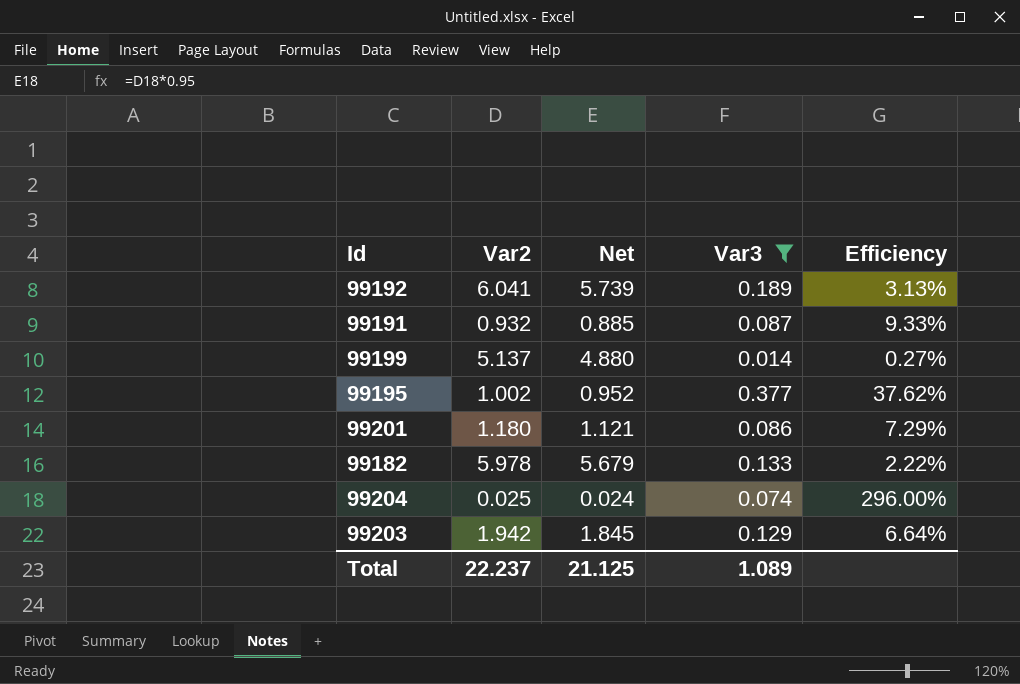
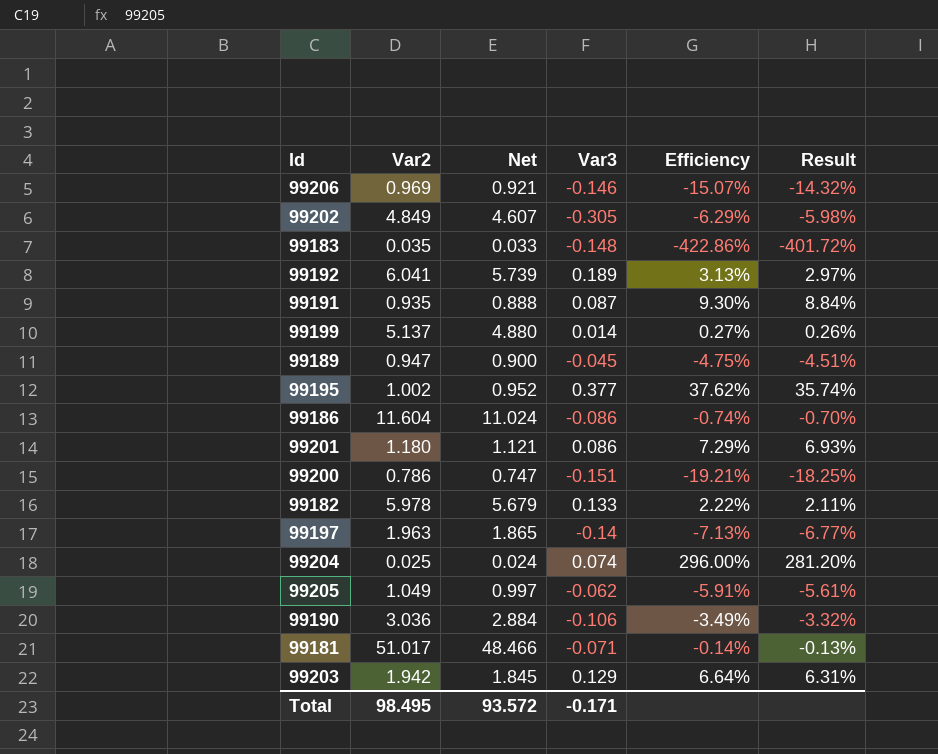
filter: Var3 >= 0.014 -> none
column Result | formula: none -> [Efficiency] * 0.95
99191 | Var2: 0.932 -> 0.935
99191 | Net: 0.885 -> 0.888
99191 | Efficiency: 9.33% -> 9.30%
Total | Var2: 22.237 -> 98.495
Total | Net: 21.125 -> 93.572
Total | Var3: 1.089 -> -0.171

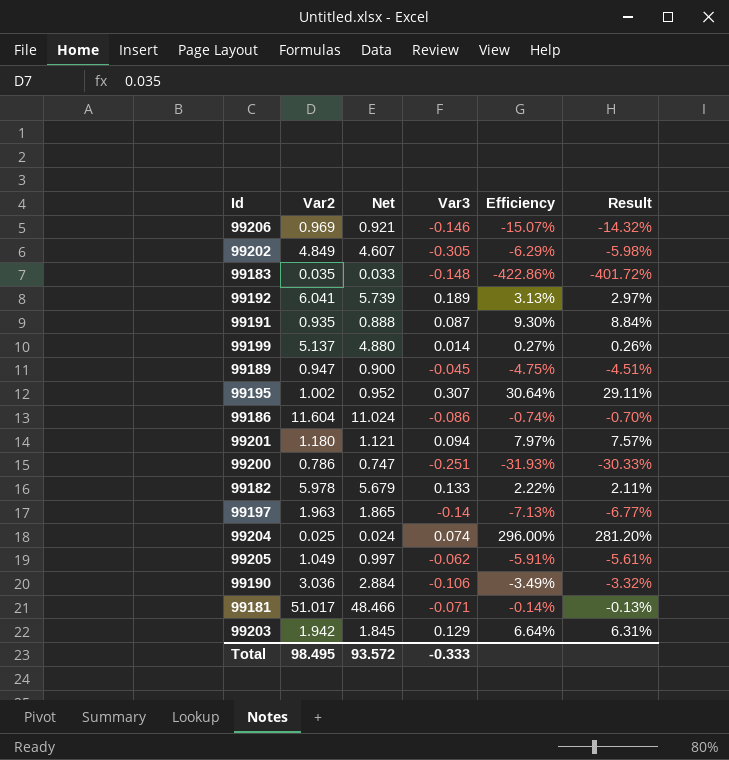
99195 | Var3: 0.377 -> 0.307
99195 | Efficiency: 37.62% -> 30.64%
99195 | Result: 35.74% -> 29.11%
99201 | Var3: 0.086 -> 0.094
99201 | Efficiency: 7.29% -> 7.97%
99201 | Result: 6.93% -> 7.57%
99200 | Var3: -0.151 -> -0.251
99200 | Efficiency: -19.21% -> -31.93%
99200 | Result: -18.25% -> -30.33%
Total | Var3: -0.171 -> -0.333

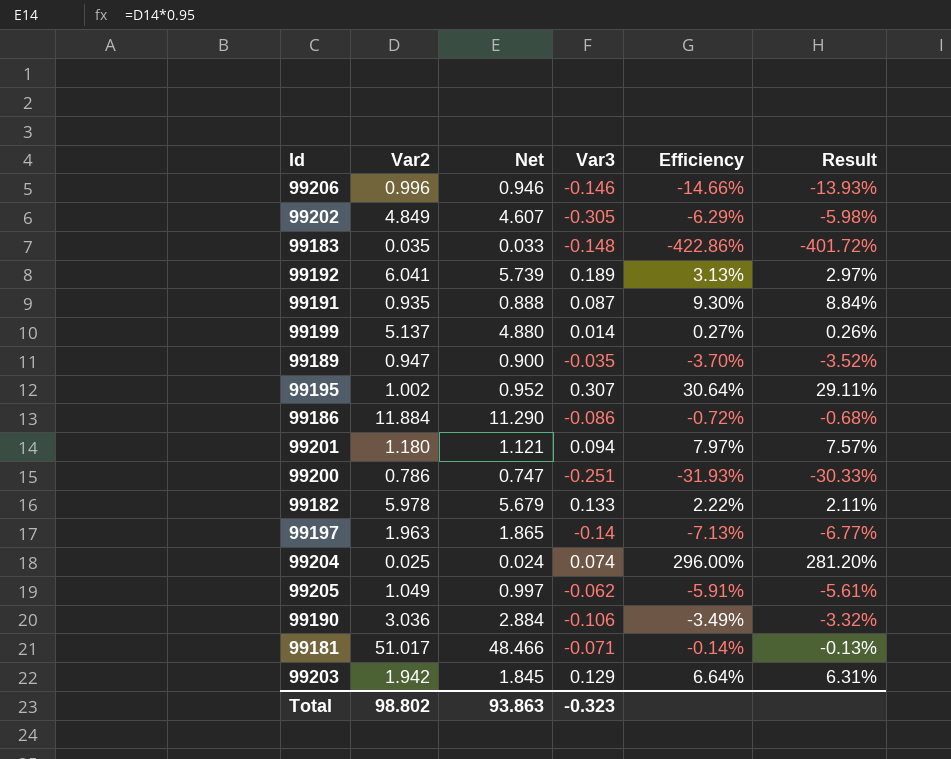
99206 | Var2: 0.969 -> 0.996
99206 | Net: 0.921 -> 0.946
99206 | Efficiency: -15.07% -> -14.66%
99206 | Result: -14.32% -> -13.93%
99189 | Var3: -0.045 -> -0.035
99189 | Efficiency: -4.75% -> -3.70%
99189 | Result: -4.51% -> -3.52%
99186 | Var2: 11.604 -> 11.884
99186 | Net: 11.024 -> 11.290
99186 | Efficiency: -0.74% -> -0.72%
99186 | Result: -0.70% -> -0.68%
Total | Var2: 98.495 -> 98.802
Total | Net: 93.572 -> 93.863
Total | Var3: -0.333 -> -0.323

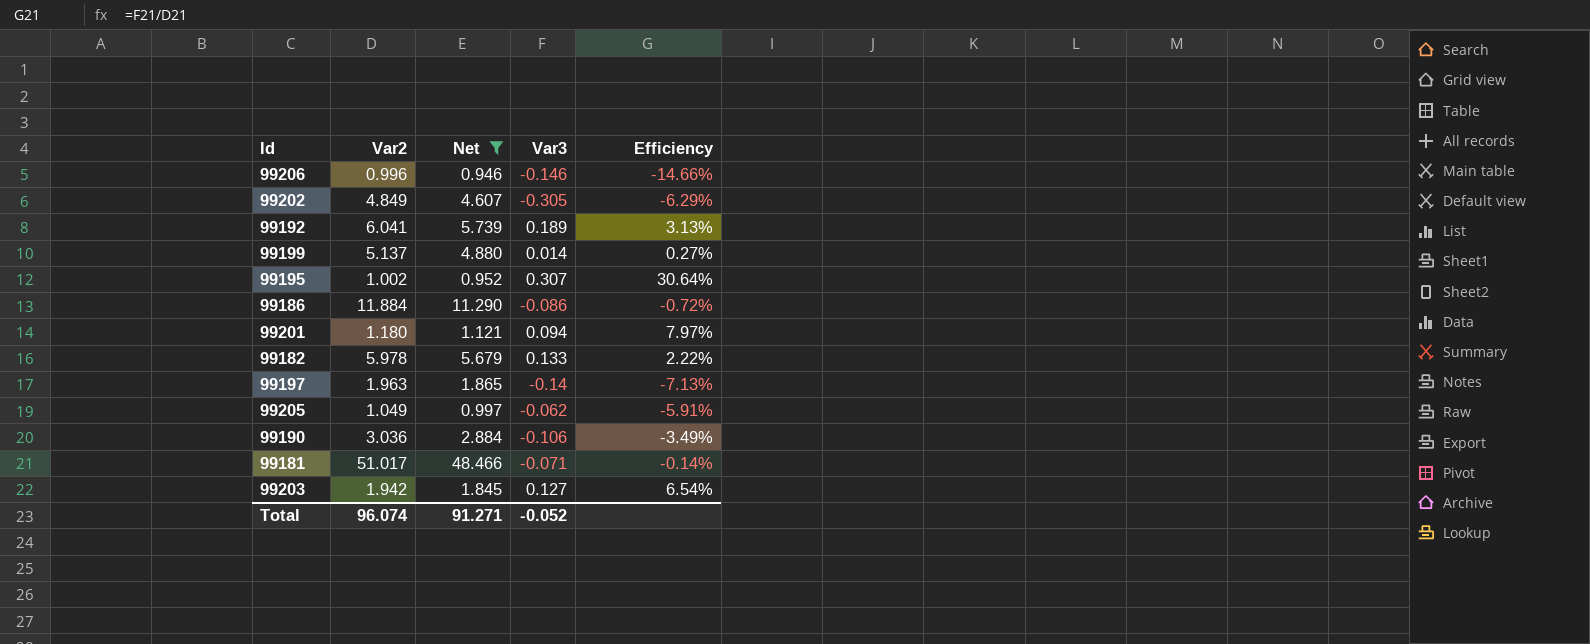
filter: none -> Net >= 0.946
column Result | formula: [Efficiency] * 0.95 -> none
99203 | Var3: 0.129 -> 0.127
99203 | Efficiency: 6.64% -> 6.54%
Total | Var2: 98.802 -> 96.074
Total | Net: 93.863 -> 91.271
Total | Var3: -0.323 -> -0.052

